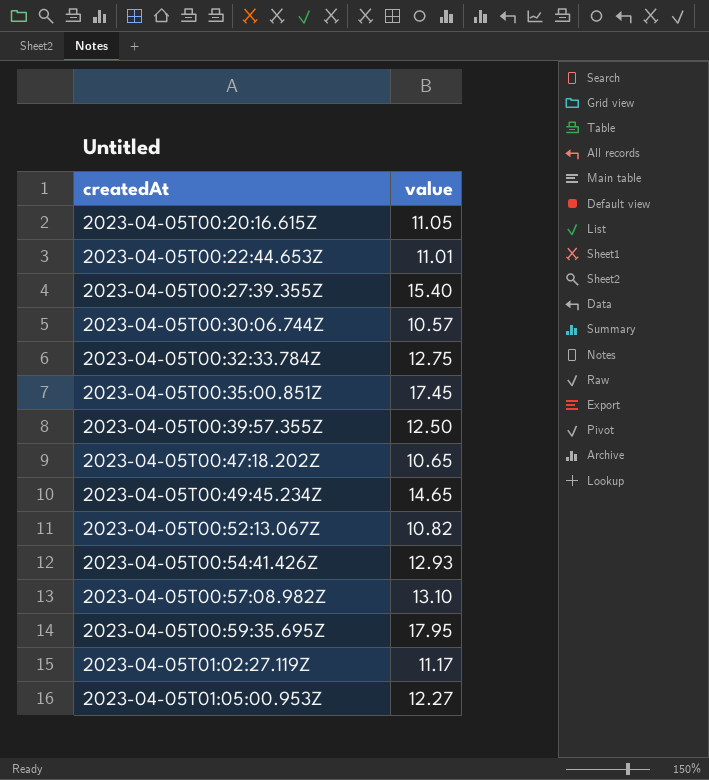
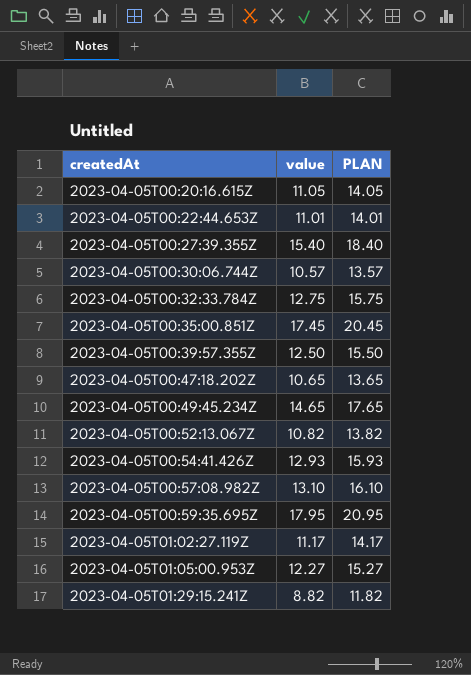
column PLAN | formula: none -> [value] + 3
row 2023-04-05T01:29:15.241Z: none -> 8.82 | 11.82

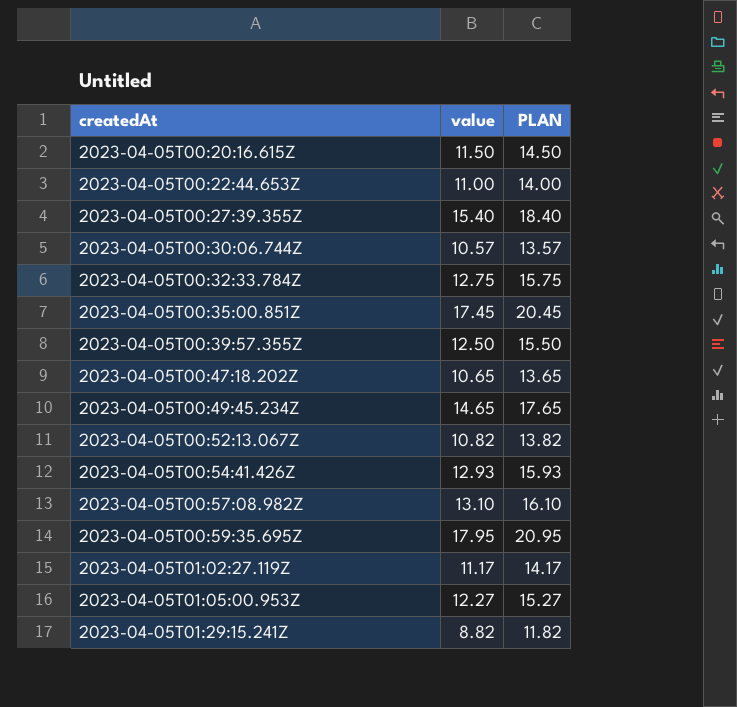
2023-04-05T00:20:16.615Z | value: 11.05 -> 11.50
2023-04-05T00:20:16.615Z | PLAN: 14.05 -> 14.50
2023-04-05T00:22:44.653Z | value: 11.01 -> 11.00
2023-04-05T00:22:44.653Z | PLAN: 14.01 -> 14.00

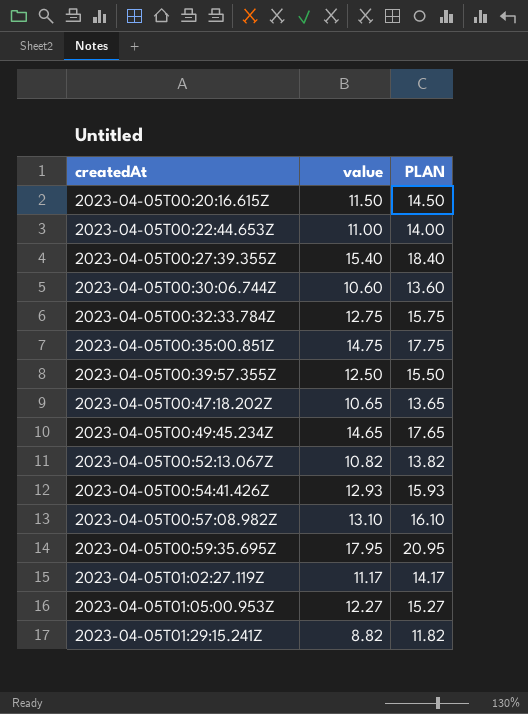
2023-04-05T00:30:06.744Z | value: 10.57 -> 10.60
2023-04-05T00:30:06.744Z | PLAN: 13.57 -> 13.60
2023-04-05T00:35:00.851Z | value: 17.45 -> 14.75
2023-04-05T00:35:00.851Z | PLAN: 20.45 -> 17.75

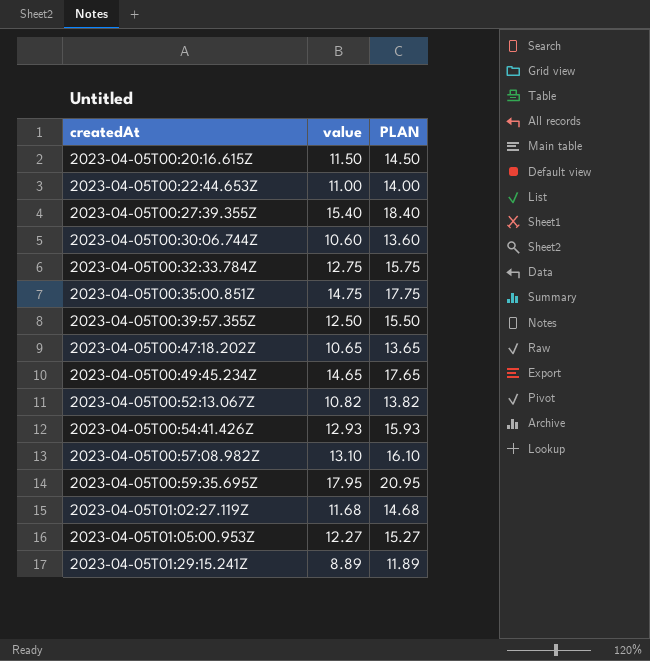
2023-04-05T01:02:27.119Z | value: 11.17 -> 11.68
2023-04-05T01:02:27.119Z | PLAN: 14.17 -> 14.68
2023-04-05T01:29:15.241Z | value: 8.82 -> 8.89
2023-04-05T01:29:15.241Z | PLAN: 11.82 -> 11.89

